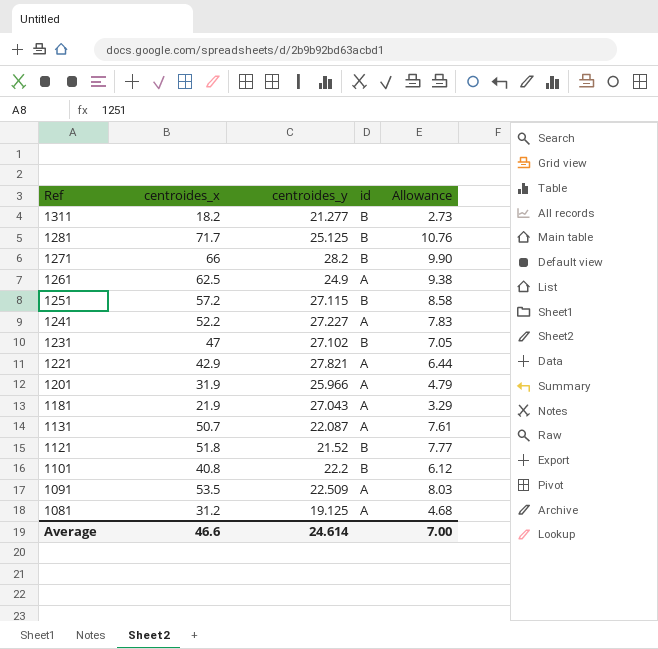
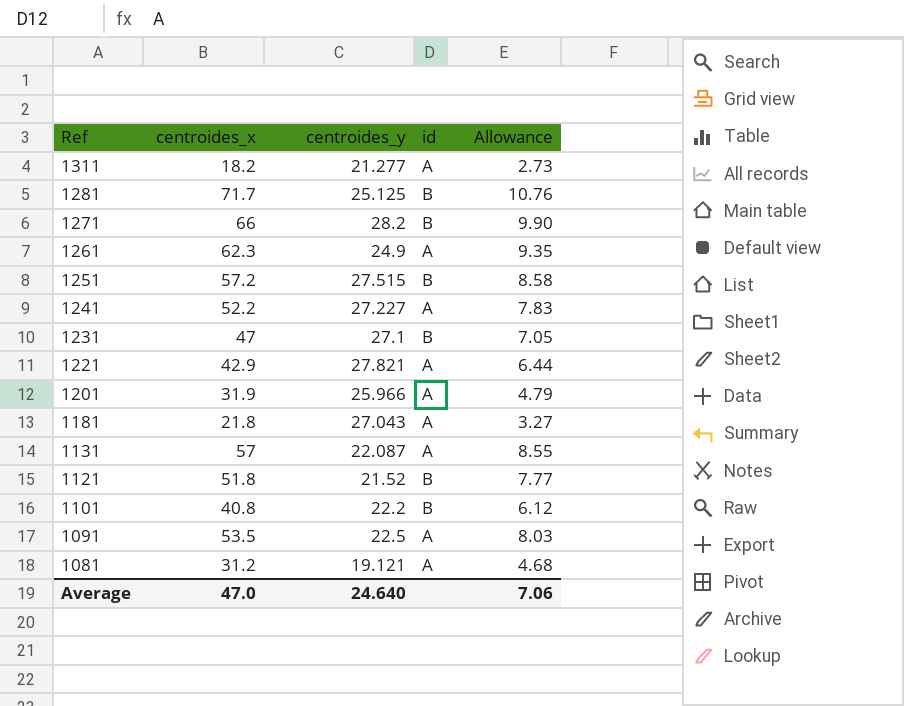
1311 | id: B -> A
1261 | centroides_x: 62.5 -> 62.3
1261 | Allowance: 9.38 -> 9.35
1251 | centroides_y: 27.115 -> 27.515
1231 | centroides_y: 27.102 -> 27.1
1181 | centroides_x: 21.9 -> 21.8
1181 | Allowance: 3.29 -> 3.27
1131 | centroides_x: 50.7 -> 57
1131 | Allowance: 7.61 -> 8.55
1091 | centroides_y: 22.509 -> 22.5
1081 | centroides_y: 19.125 -> 19.121
Average | centroides_x: 46.6 -> 47.0
Average | centroides_y: 24.614 -> 24.640
Average | Allowance: 7.00 -> 7.06

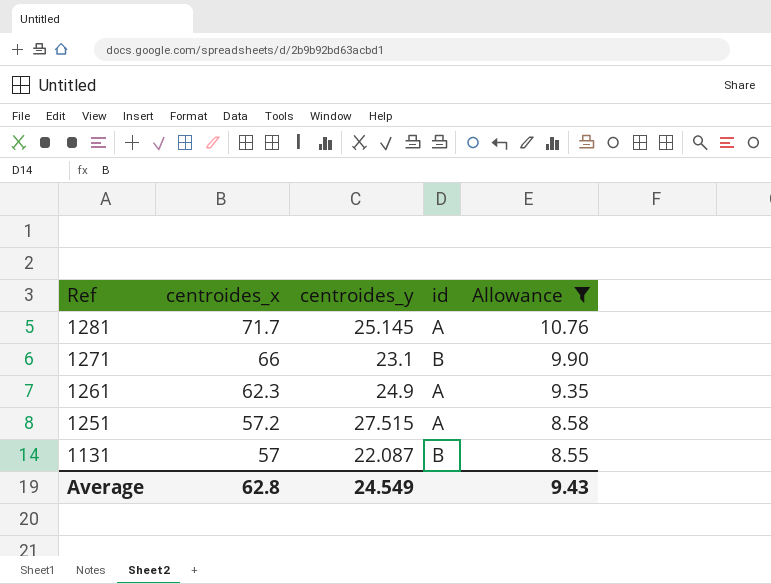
filter: none -> Allowance >= 8.55
1281 | centroides_y: 25.125 -> 25.145
1281 | id: B -> A
1271 | centroides_y: 28.2 -> 23.1
1251 | id: B -> A
1131 | id: A -> B
Average | centroides_x: 47.0 -> 62.8
Average | centroides_y: 24.640 -> 24.549
Average | Allowance: 7.06 -> 9.43

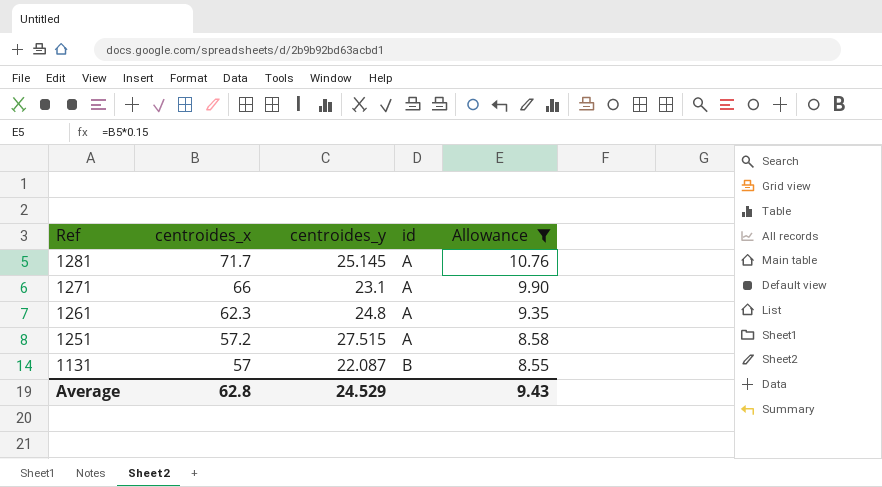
1271 | id: B -> A
1261 | centroides_y: 24.9 -> 24.8
Average | centroides_y: 24.549 -> 24.529

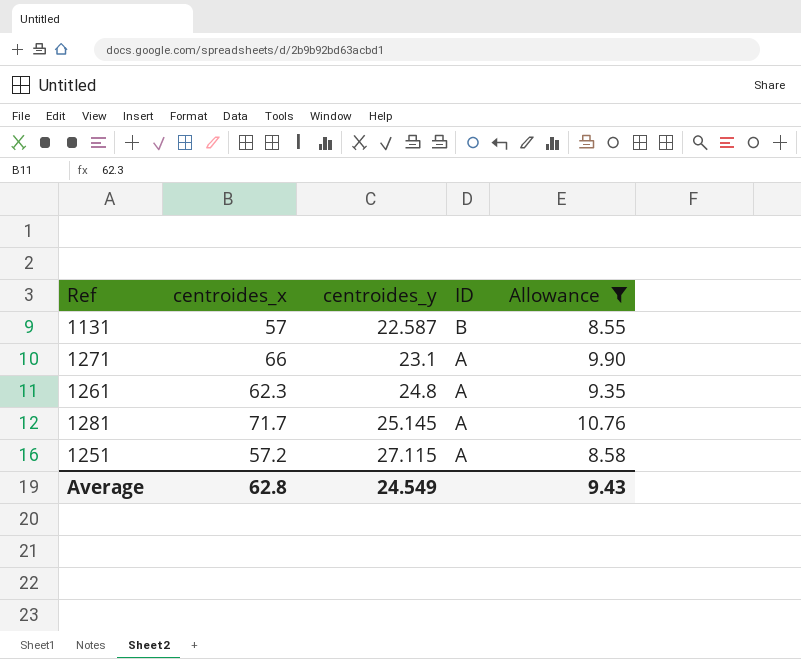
row order: Ref descending -> centroides_y ascending
column name: id -> ID
1131 | centroides_y: 22.087 -> 22.587
1251 | centroides_y: 27.515 -> 27.115
Average | centroides_y: 24.529 -> 24.549

